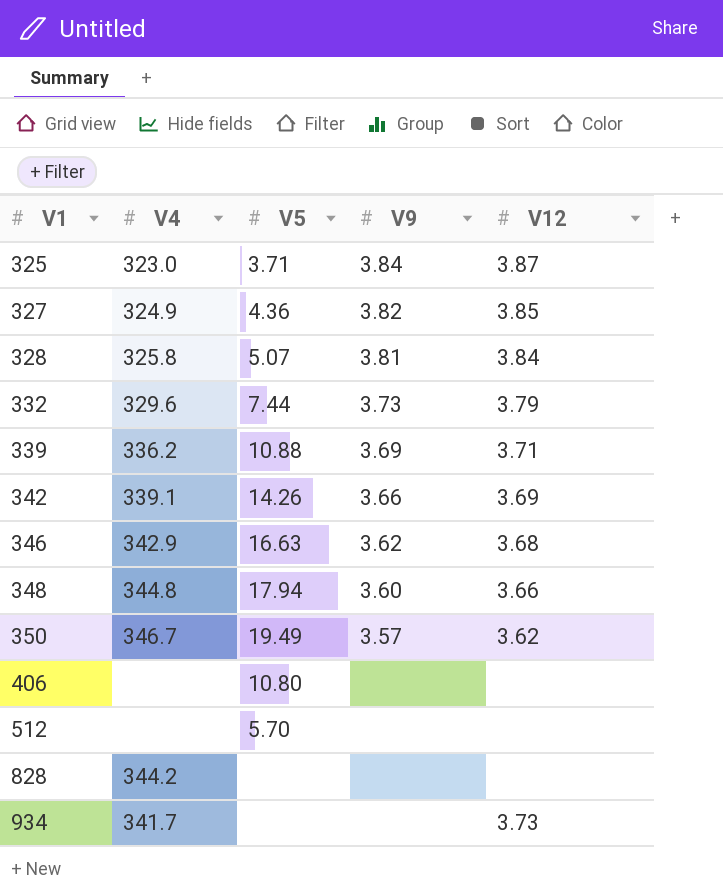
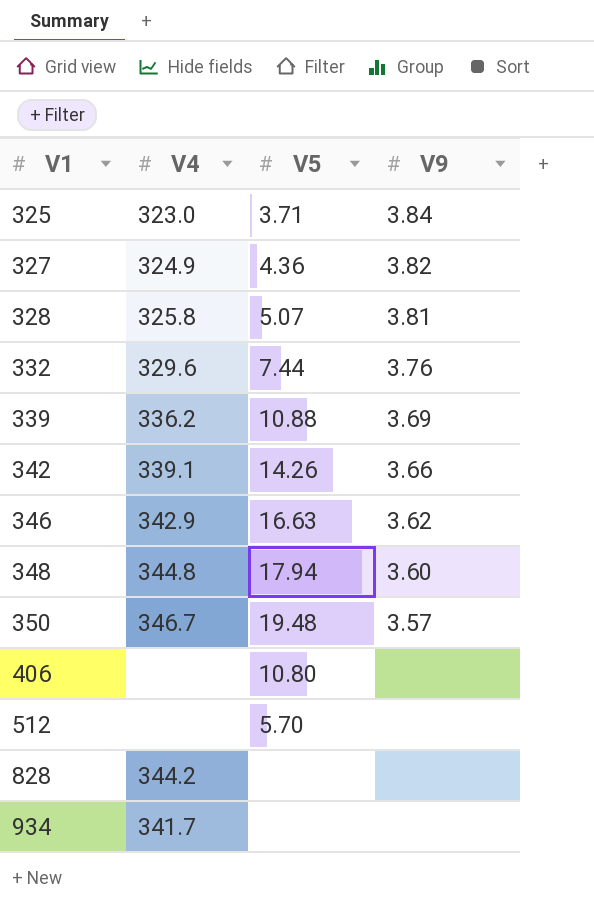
column V12 | position: 5 -> none
332 | V9: 3.73 -> 3.76
350 | V5: 19.49 -> 19.48

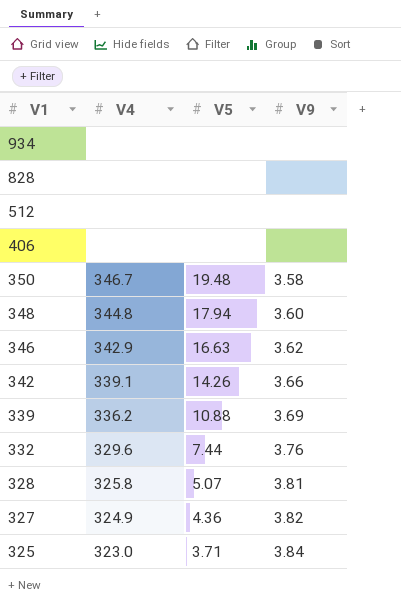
row order: V1 ascending -> V1 descending
934 | V4: 341.7 -> none
828 | V4: 344.2 -> none
512 | V5: 5.70 -> none
406 | V5: 10.80 -> none
350 | V9: 3.57 -> 3.58

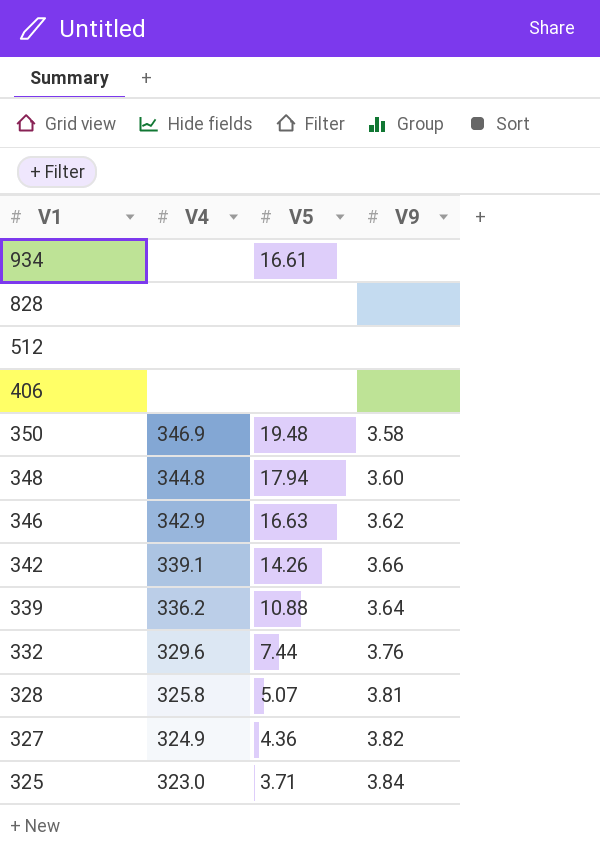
934 | V5: none -> 16.61
350 | V4: 346.7 -> 346.9
339 | V9: 3.69 -> 3.64

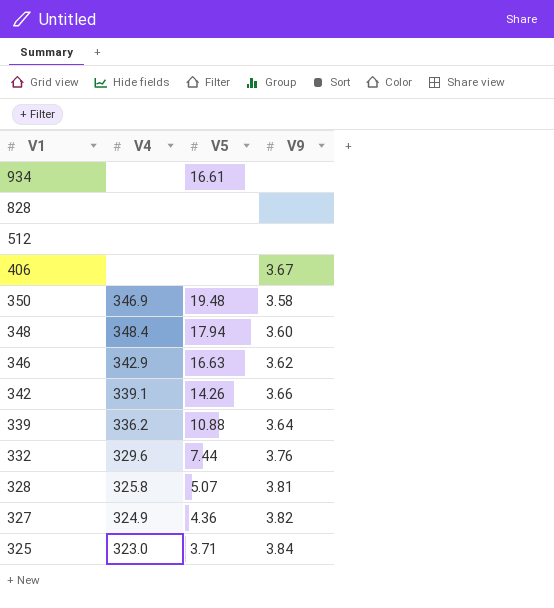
406 | V9: none -> 3.67
348 | V4: 344.8 -> 348.4

